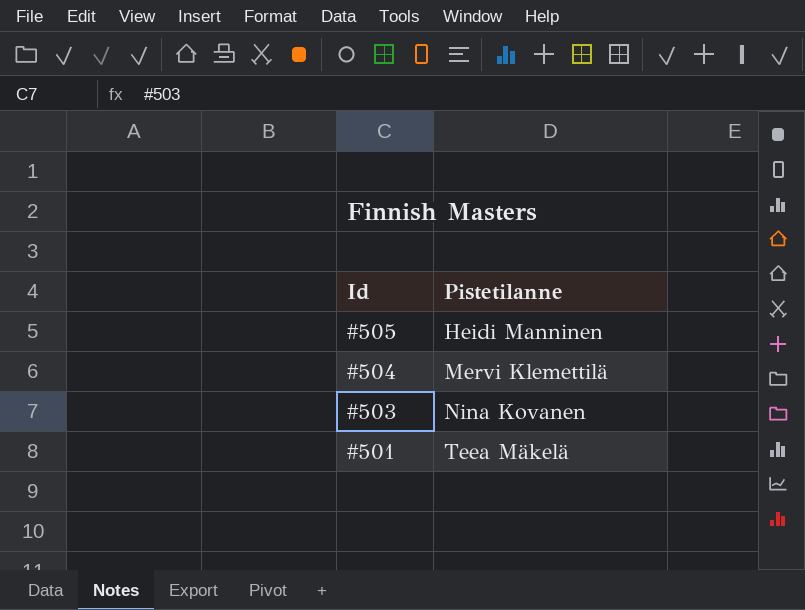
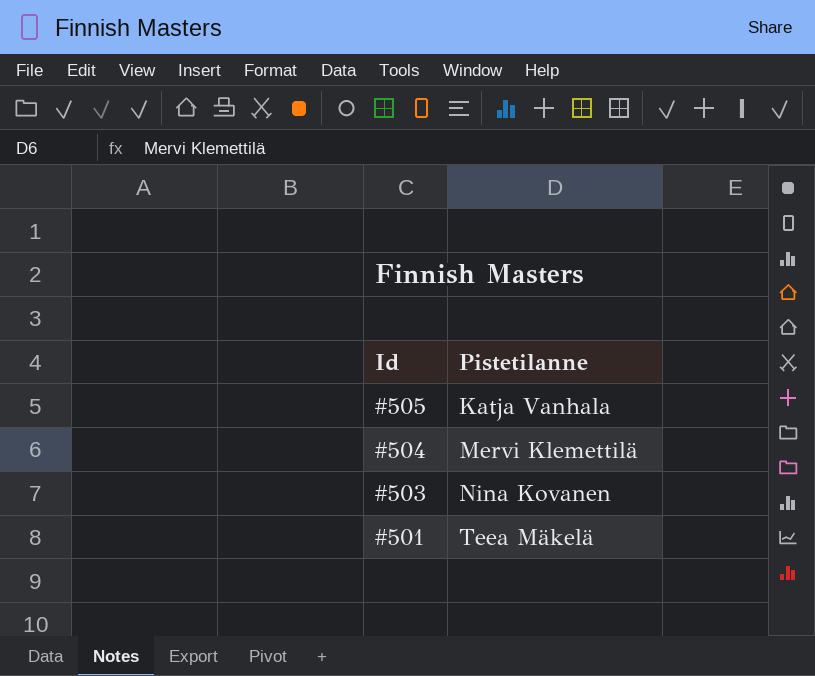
#505 | Pistetilanne: Heidi Manninen -> Katja Vanhala

